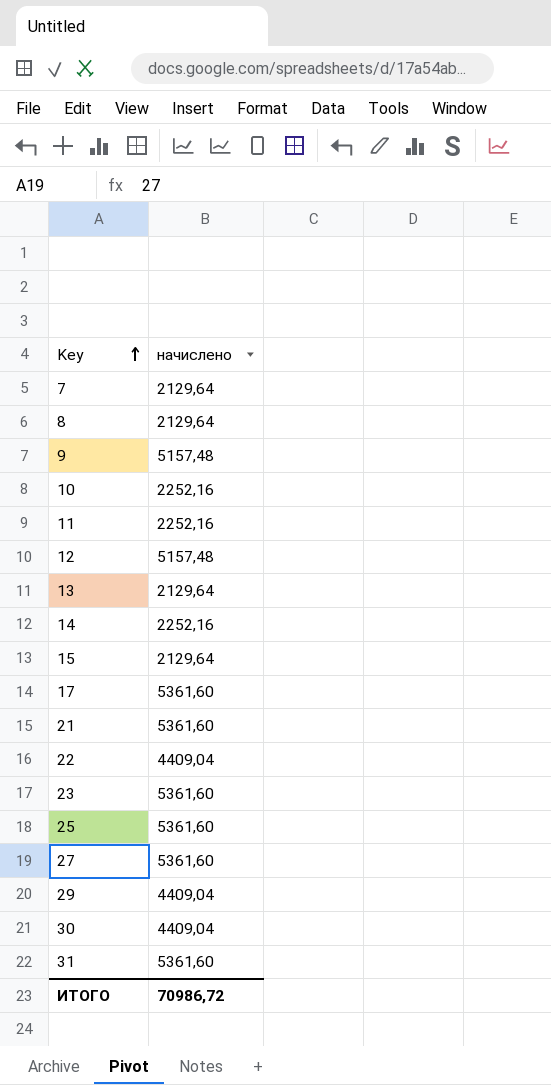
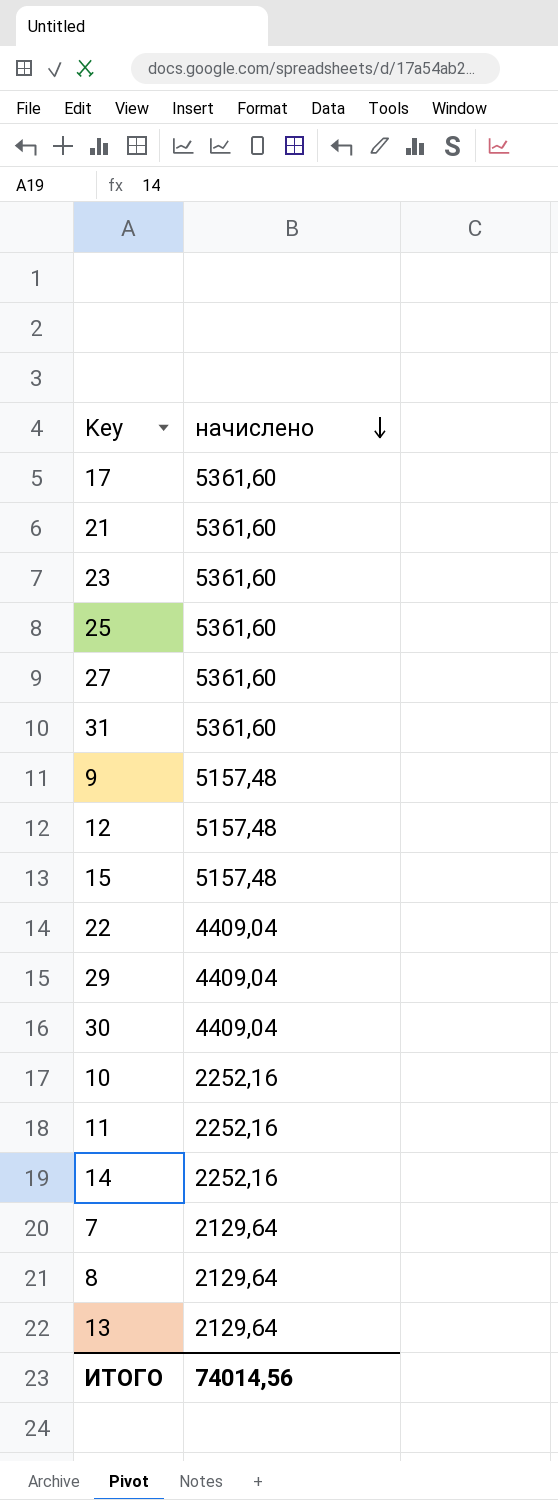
row order: Key ascending -> начислено descending
15 | начислено: 2129,64 -> 5157,48
ИТОГО | начислено: 70986,72 -> 74014,56

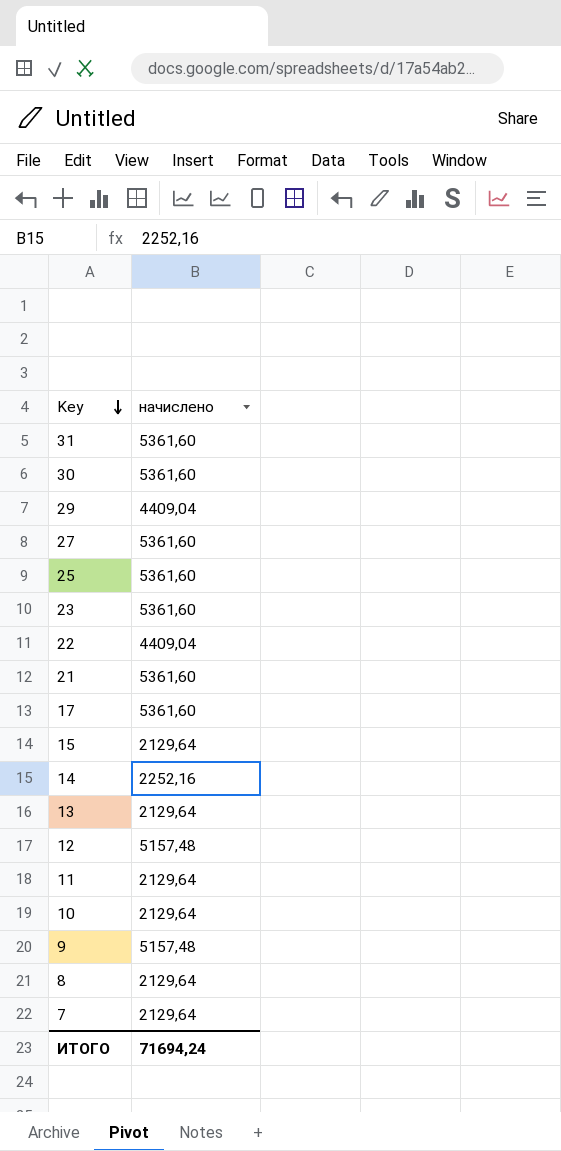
row order: начислено descending -> Key descending
30 | начислено: 4409,04 -> 5361,60
15 | начислено: 5157,48 -> 2129,64
11 | начислено: 2252,16 -> 2129,64
10 | начислено: 2252,16 -> 2129,64
ИТОГО | начислено: 74014,56 -> 71694,24

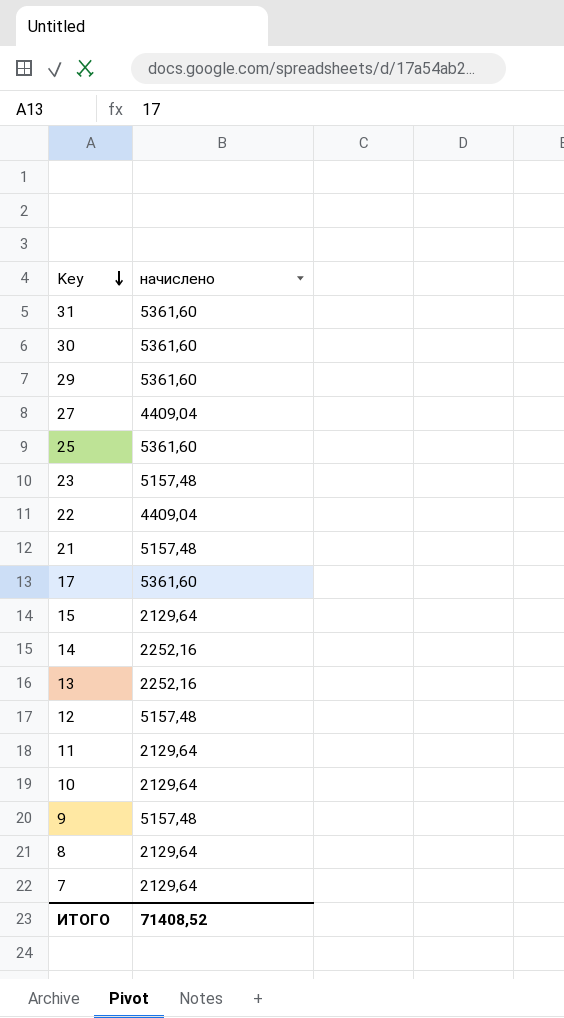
29 | начислено: 4409,04 -> 5361,60
27 | начислено: 5361,60 -> 4409,04
23 | начислено: 5361,60 -> 5157,48
21 | начислено: 5361,60 -> 5157,48
13 | начислено: 2129,64 -> 2252,16
ИТОГО | начислено: 71694,24 -> 71408,52

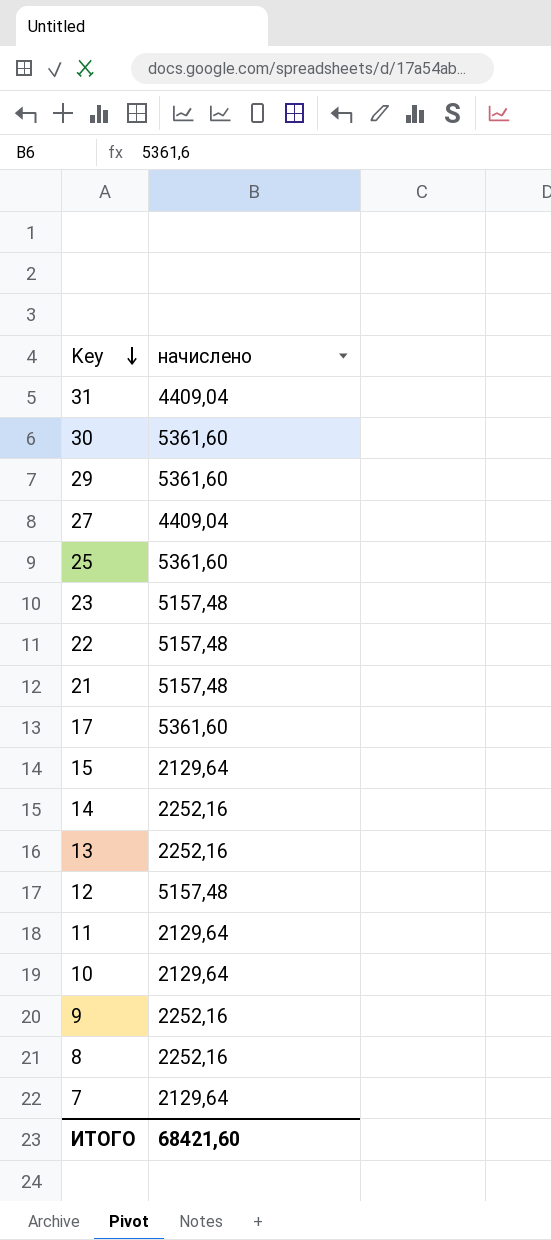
31 | начислено: 5361,60 -> 4409,04
22 | начислено: 4409,04 -> 5157,48
9 | начислено: 5157,48 -> 2252,16
8 | начислено: 2129,64 -> 2252,16
ИТОГО | начислено: 71408,52 -> 68421,60

